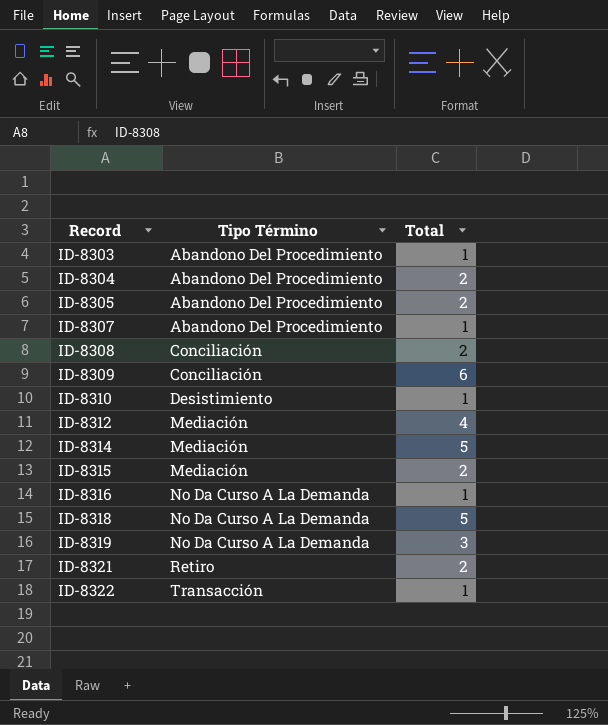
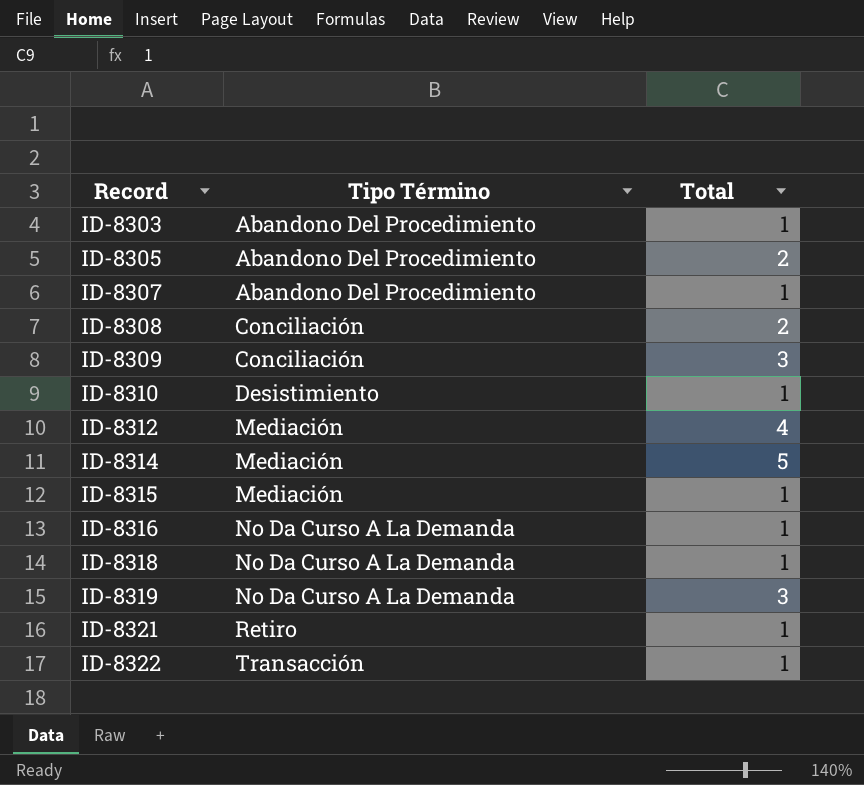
row ID-8304: Abandono Del Procedimiento | 2 -> none
ID-8309 | Total: 6 -> 3
ID-8315 | Total: 2 -> 1
ID-8318 | Total: 5 -> 1
ID-8321 | Total: 2 -> 1

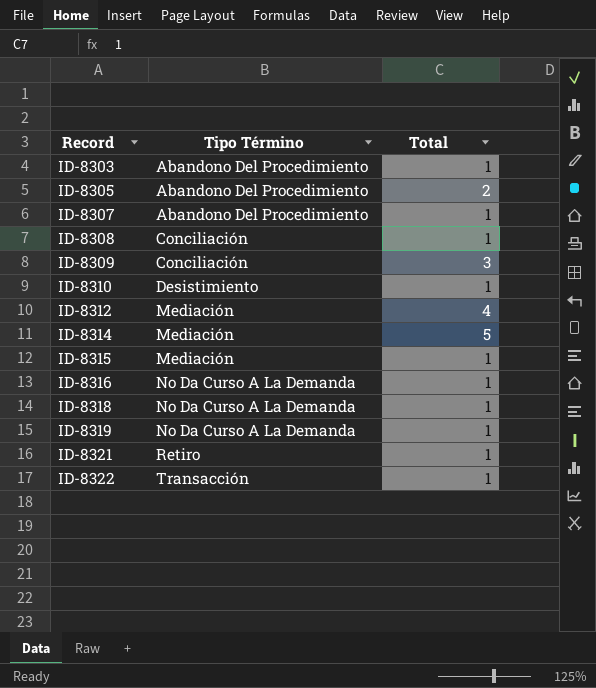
ID-8308 | Total: 2 -> 1
ID-8319 | Total: 3 -> 1

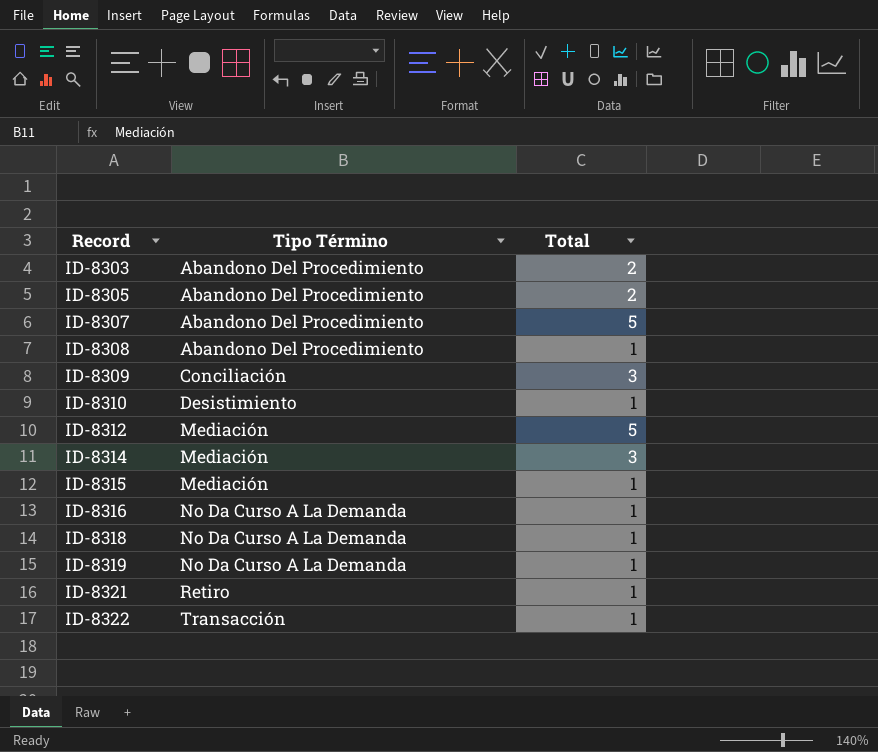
ID-8303 | Total: 1 -> 2
ID-8307 | Total: 1 -> 5
ID-8308 | Tipo Término: Conciliación -> Abandono Del Procedimiento
ID-8312 | Total: 4 -> 5
ID-8314 | Total: 5 -> 3

